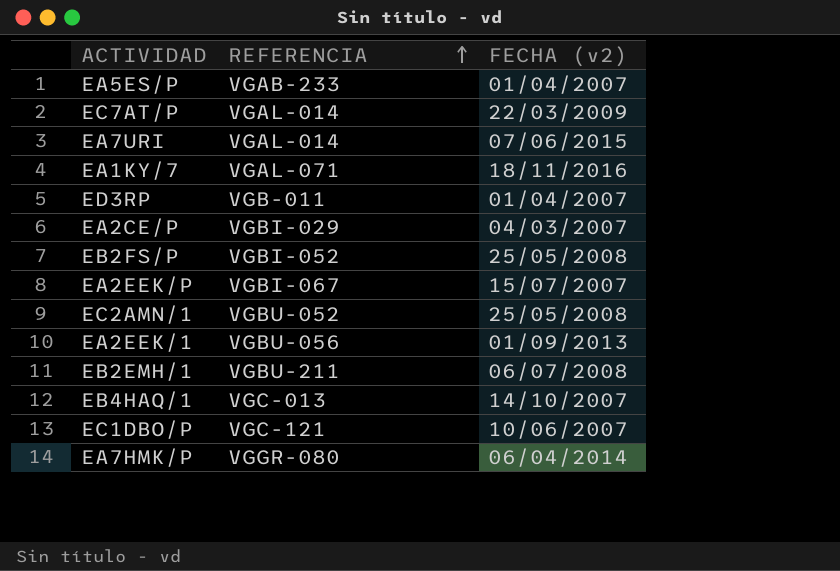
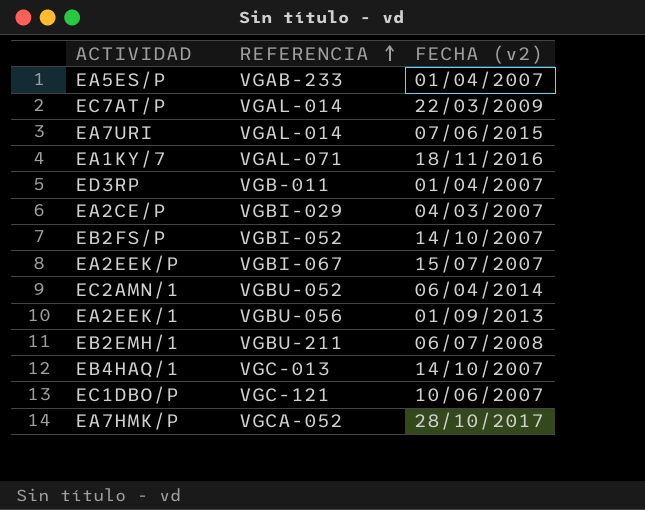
EB2FS/P | FECHA (v2): 25/05/2008 -> 14/10/2007
EC2AMN/1 | FECHA (v2): 25/05/2008 -> 06/04/2014
EA7HMK/P | REFERENCIA: VGGR-080 -> VGCA-052
EA7HMK/P | FECHA (v2): 06/04/2014 -> 28/10/2017

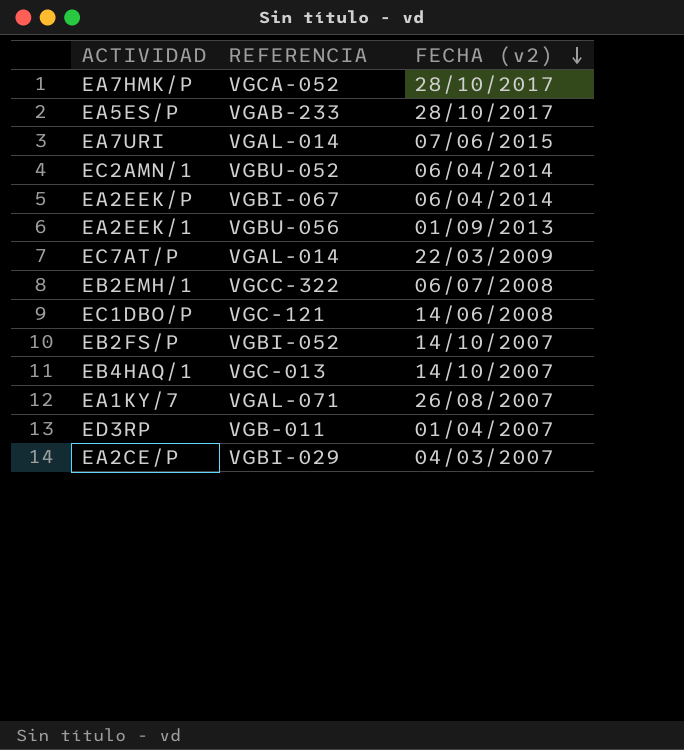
row order: REFERENCIA ascending -> FECHA (v2) descending
EA5ES/P | FECHA (v2): 01/04/2007 -> 28/10/2017
EA2EEK/P | FECHA (v2): 15/07/2007 -> 06/04/2014
EB2EMH/1 | REFERENCIA: VGBU-211 -> VGCC-322
EC1DBO/P | FECHA (v2): 10/06/2007 -> 14/06/2008
EA1KY/7 | FECHA (v2): 18/11/2016 -> 26/08/2007

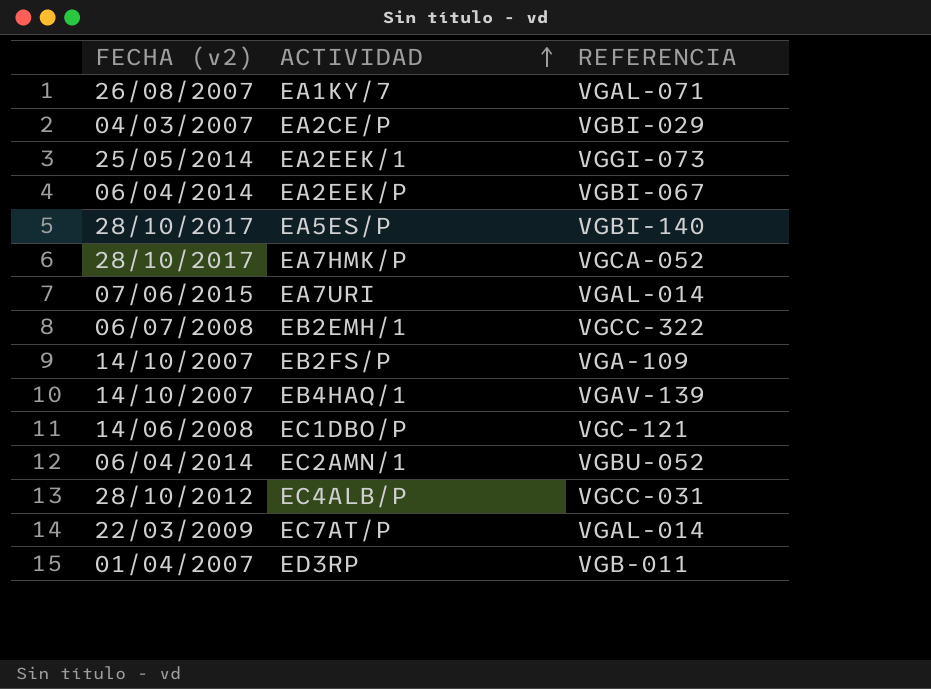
row order: FECHA (v2) descending -> ACTIVIDAD ascending
column FECHA (v2) | position: 3 -> 1
EA2EEK/1 | FECHA (v2): 01/09/2013 -> 25/05/2014
EA2EEK/1 | REFERENCIA: VGBU-056 -> VGGI-073
EA5ES/P | REFERENCIA: VGAB-233 -> VGBI-140
EB2FS/P | REFERENCIA: VGBI-052 -> VGA-109
EB4HAQ/1 | REFERENCIA: VGC-013 -> VGAV-139
row EC4ALB/P: none -> 28/10/2012 | VGCC-031

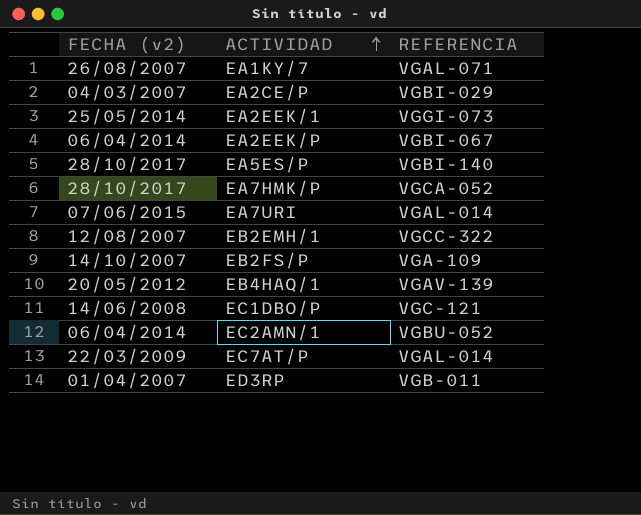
row EC4ALB/P: 28/10/2012 | VGCC-031 -> none
EB2EMH/1 | FECHA (v2): 06/07/2008 -> 12/08/2007
EB4HAQ/1 | FECHA (v2): 14/10/2007 -> 20/05/2012

